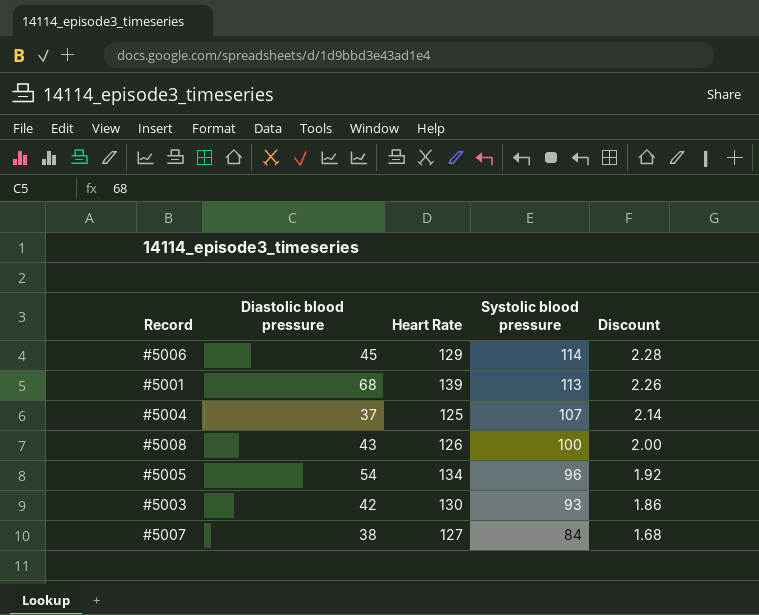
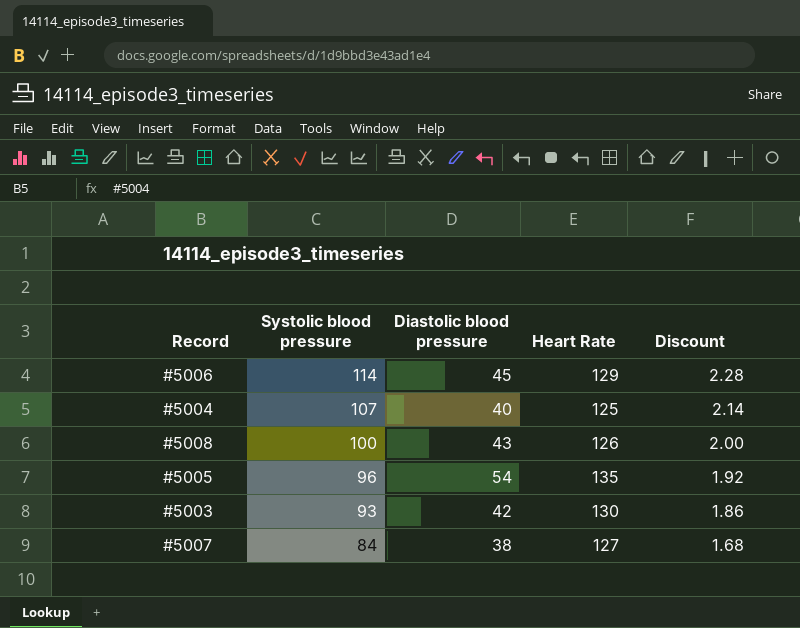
column Systolic blood pressure | position: 4 -> 2
row #5001: 68 | 139 | 113 | 2.26 -> none
#5004 | Diastolic blood pressure: 37 -> 40
#5005 | Heart Rate: 134 -> 135

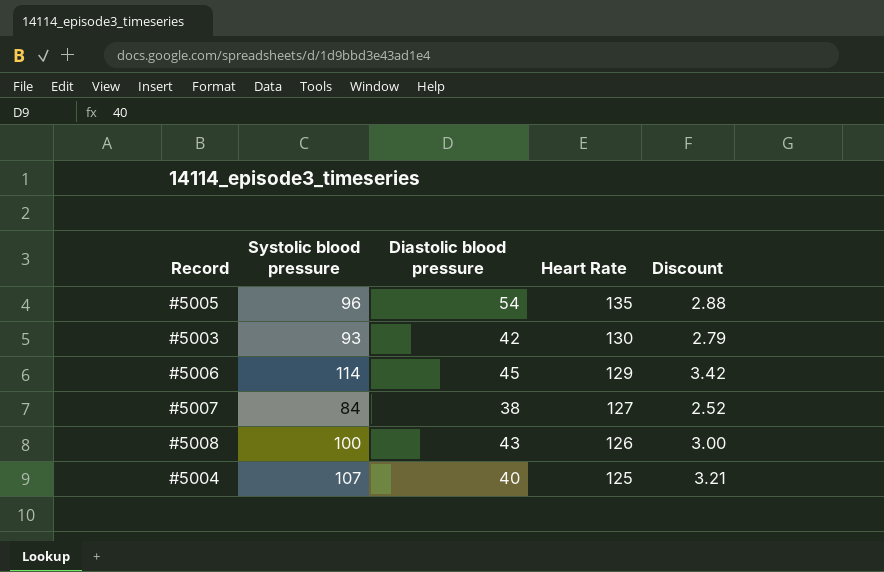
row order: Systolic blood pressure descending -> Heart Rate descending
column Discount | formula: [Systolic blood pressure] * 0.02 -> [Systolic blood pressure] * 0.03

